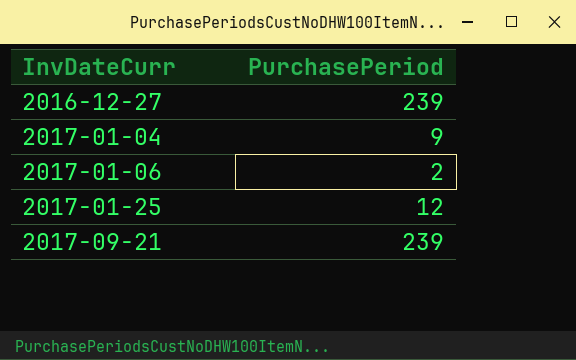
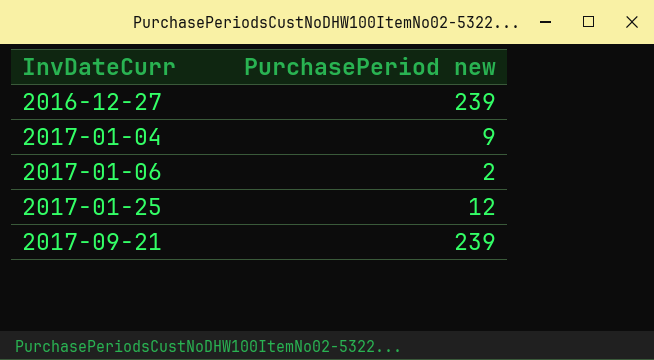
column name: PurchasePeriod -> PurchasePeriod new

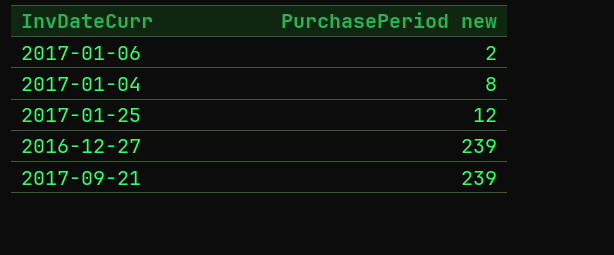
row order: InvDateCurr ascending -> PurchasePeriod new ascending
2017-01-04 | PurchasePeriod new: 9 -> 8

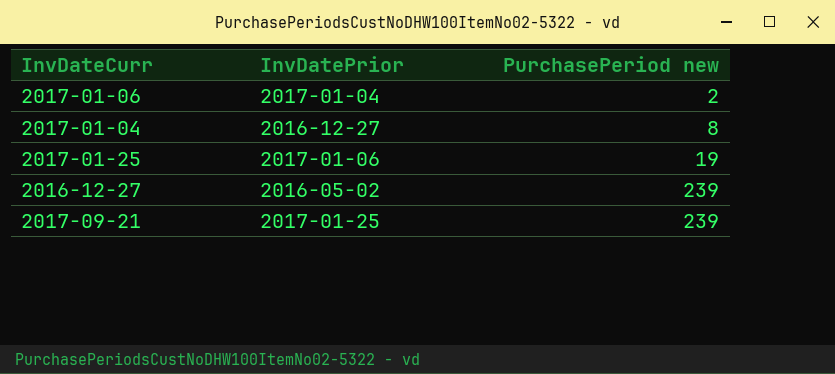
column InvDatePrior | position: none -> 2
2017-01-25 | PurchasePeriod new: 12 -> 19

